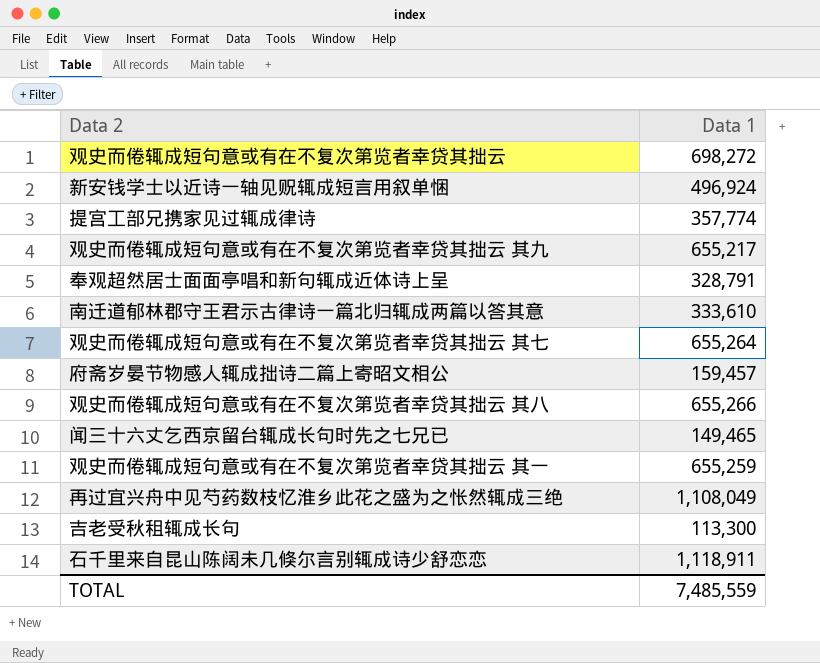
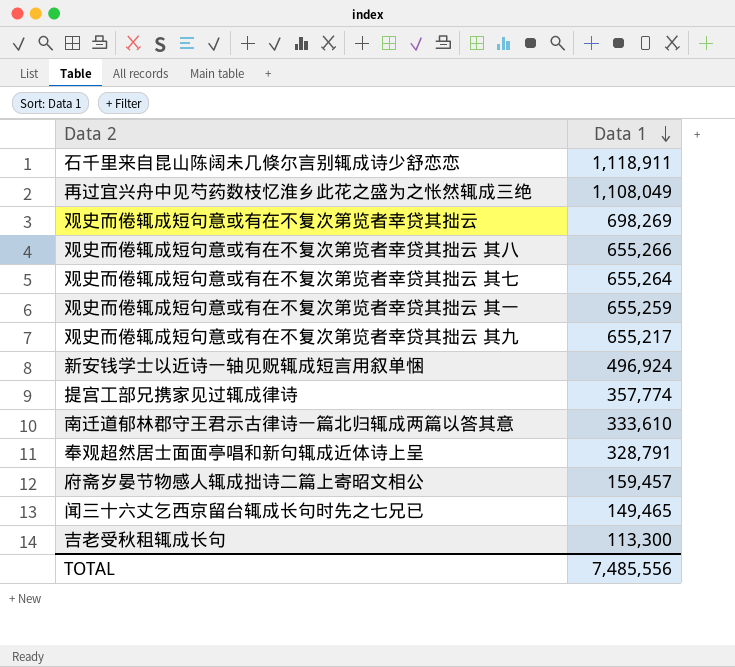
row order: none -> Data 1 descending
观史而倦辄成短句意或有在不复次第览者幸贷其拙云 | Data 1: 698,272 -> 698,269
TOTAL | Data 1: 7,485,559 -> 7,485,556

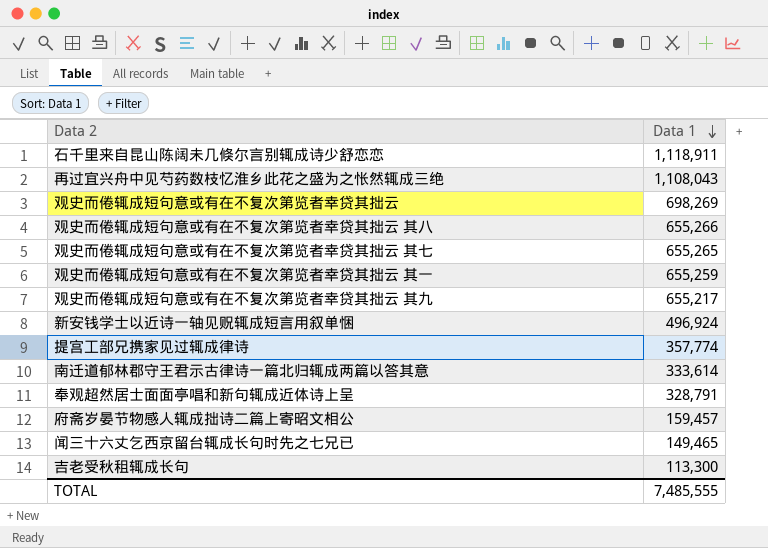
再过宜兴舟中见芍药数枝忆淮乡此花之盛为之怅然辄成三绝 | Data 1: 1,108,049 -> 1,108,043
观史而倦辄成短句意或有在不复次第览者幸贷其拙云 其七 | Data 1: 655,264 -> 655,265
南迁道郁林郡守王君示古律诗一篇北归辄成两篇以答其意 | Data 1: 333,610 -> 333,614
TOTAL | Data 1: 7,485,556 -> 7,485,555

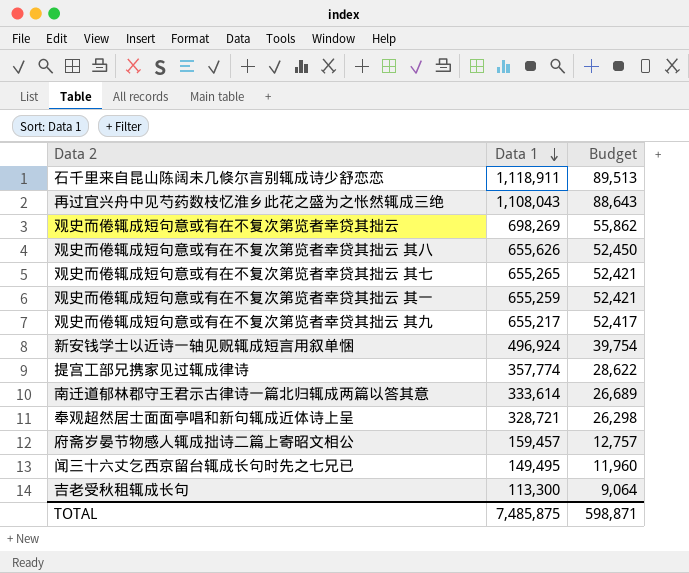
column Budget | formula: none -> [Data 1] * 0.08
观史而倦辄成短句意或有在不复次第览者幸贷其拙云 其八 | Data 1: 655,266 -> 655,626
奉观超然居士面面亭唱和新句辄成近体诗上呈 | Data 1: 328,791 -> 328,721
闻三十六丈乞西京留台辄成长句时先之七兄已 | Data 1: 149,465 -> 149,495
TOTAL | Data 1: 7,485,555 -> 7,485,875

